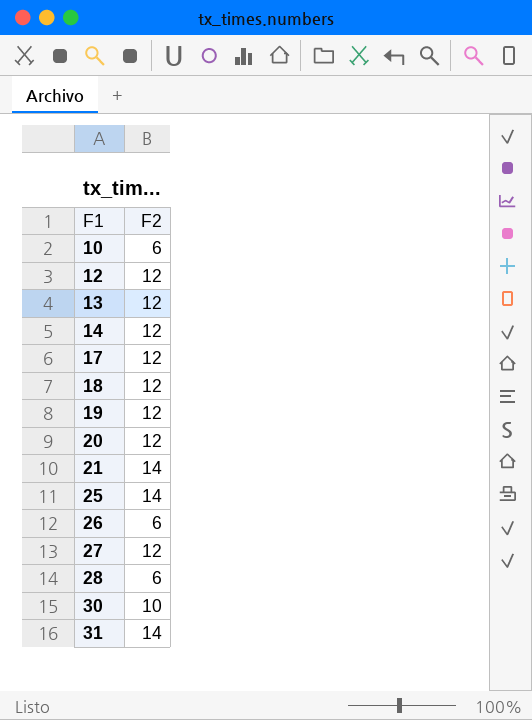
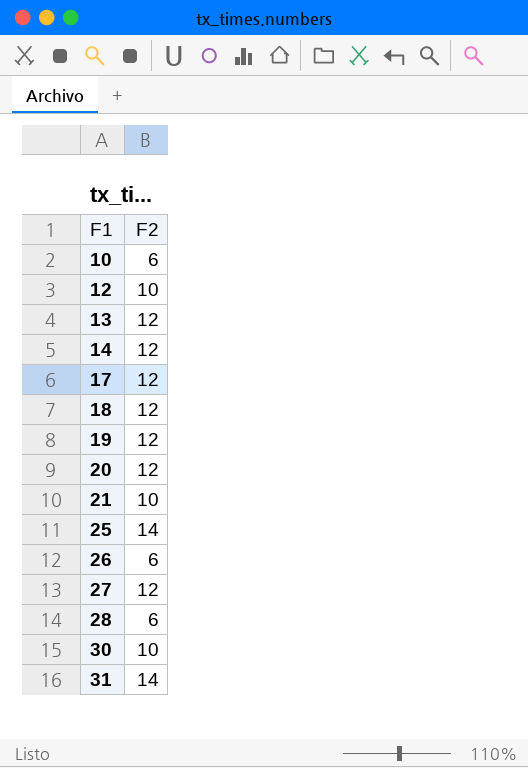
12 | F2: 12 -> 10
21 | F2: 14 -> 10

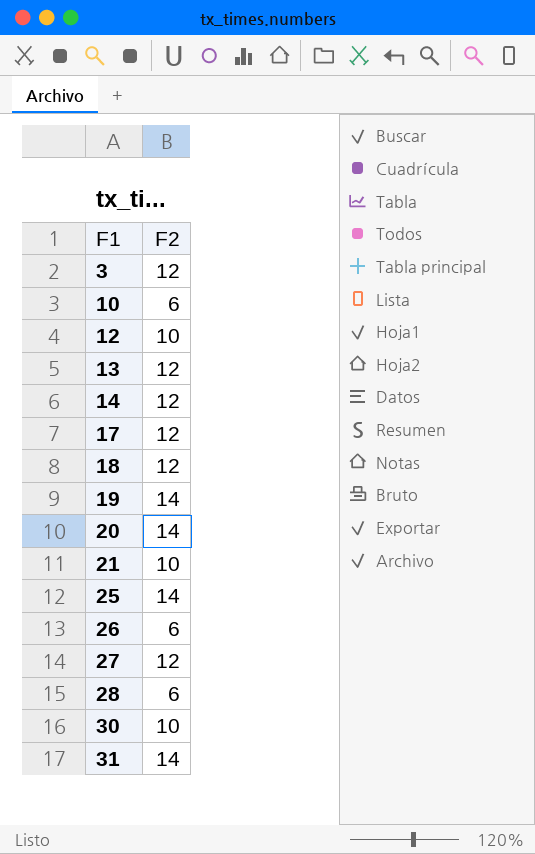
row 3: none -> 12
19 | F2: 12 -> 14
20 | F2: 12 -> 14

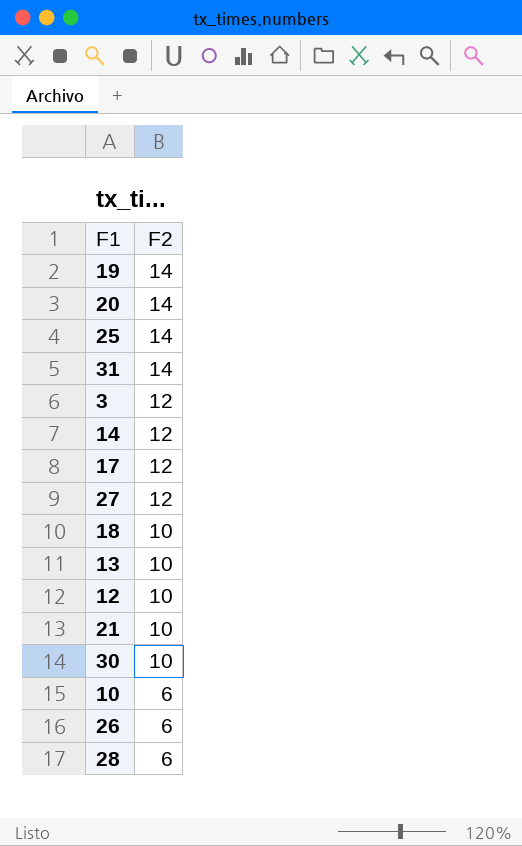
row order: F1 ascending -> F2 descending
18 | F2: 12 -> 10
13 | F2: 12 -> 10

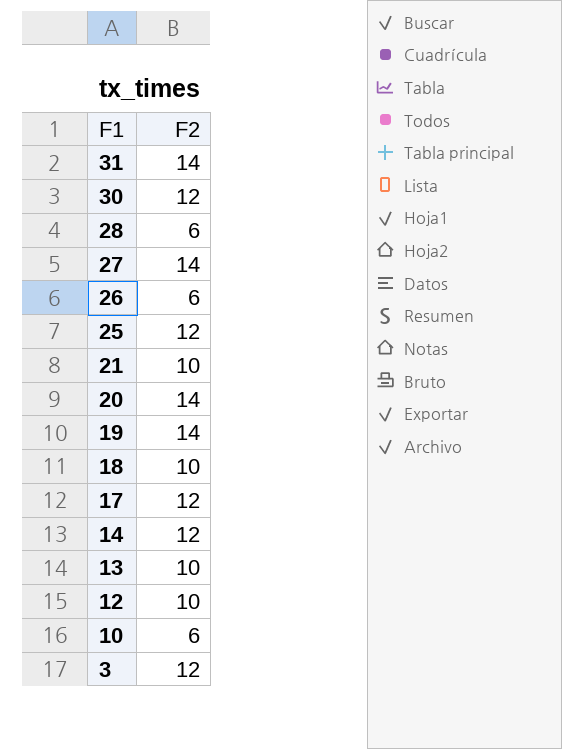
row order: F2 descending -> F1 descending
30 | F2: 10 -> 12
27 | F2: 12 -> 14
25 | F2: 14 -> 12

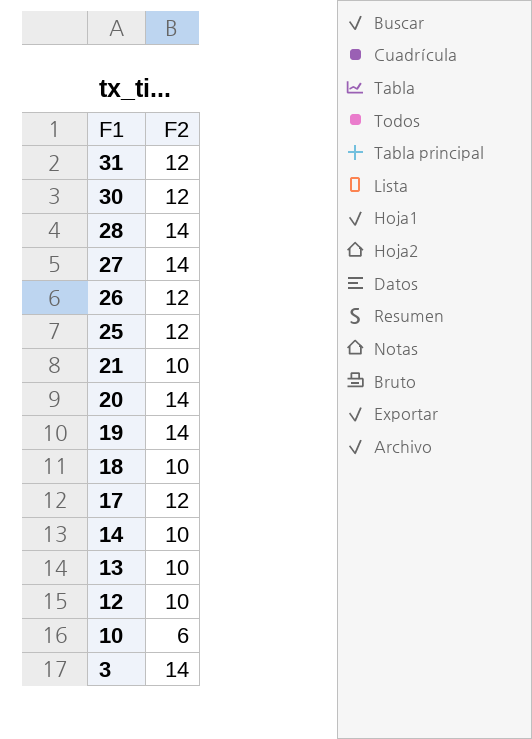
31 | F2: 14 -> 12
28 | F2: 6 -> 14
26 | F2: 6 -> 12
14 | F2: 12 -> 10
3 | F2: 12 -> 14

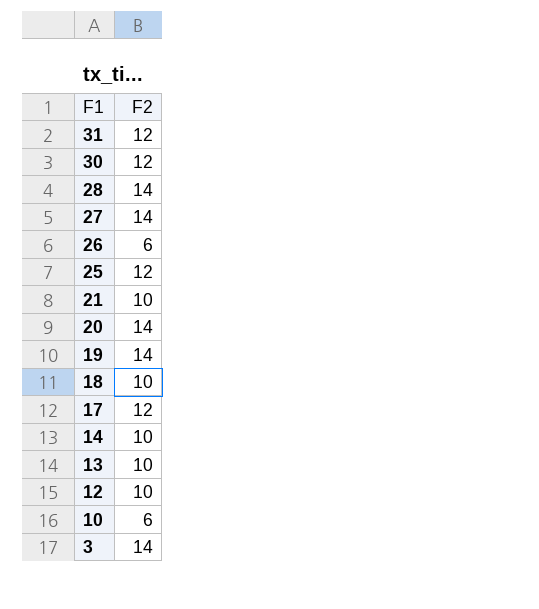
26 | F2: 12 -> 6

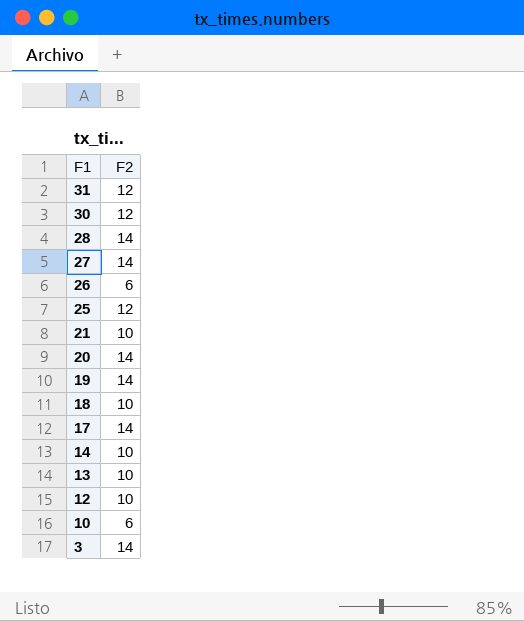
17 | F2: 12 -> 14

